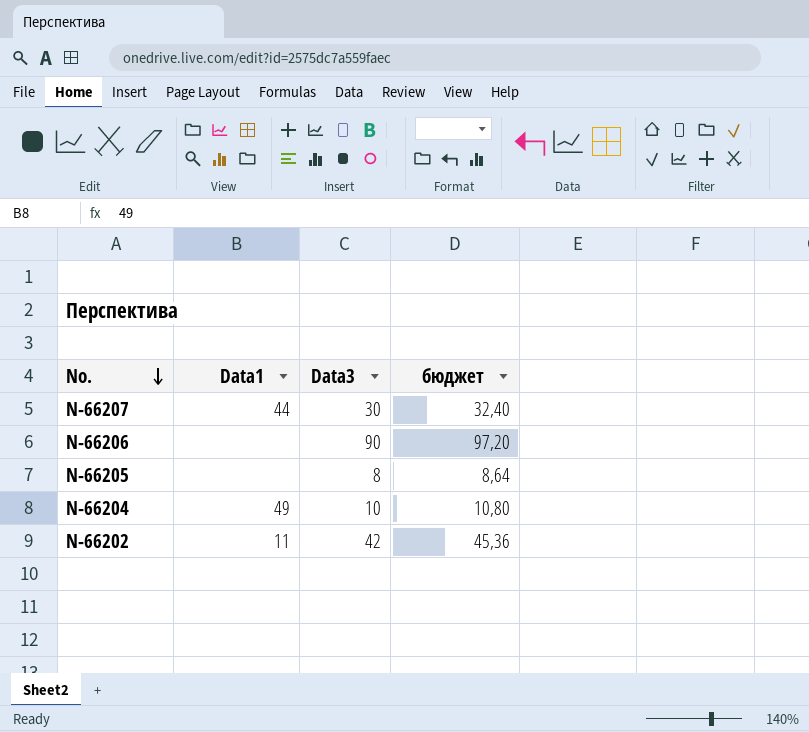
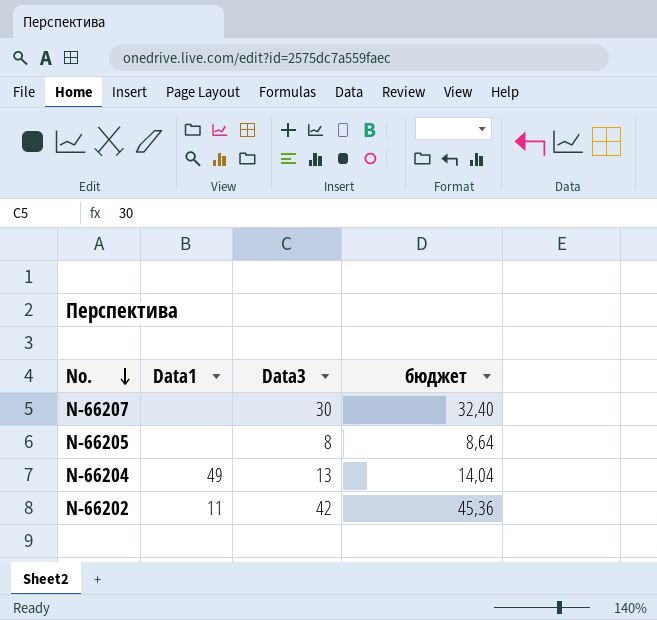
row N-66206: none | 90 | 97,20 -> none
N-66207 | Data1: 44 -> none
N-66204 | Data3: 10 -> 13
N-66204 | бюджет: 10,80 -> 14,04

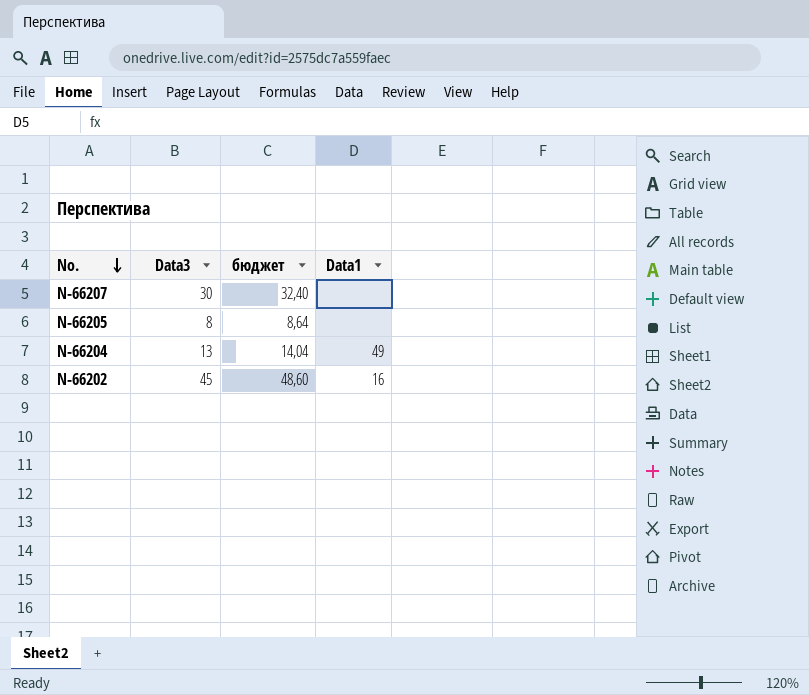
column Data1 | position: 2 -> 4
N-66202 | Data3: 42 -> 45
N-66202 | бюджет: 45,36 -> 48,60
N-66202 | Data1: 11 -> 16

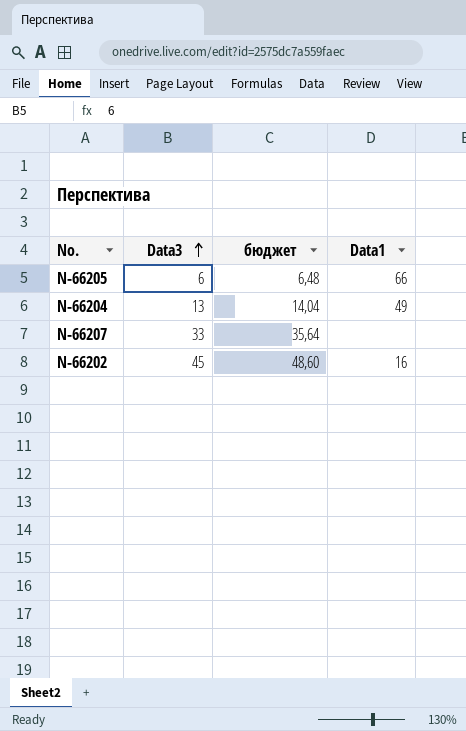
row order: No. descending -> Data3 ascending
N-66205 | Data3: 8 -> 6
N-66205 | бюджет: 8,64 -> 6,48
N-66205 | Data1: none -> 66
N-66207 | Data3: 30 -> 33
N-66207 | бюджет: 32,40 -> 35,64

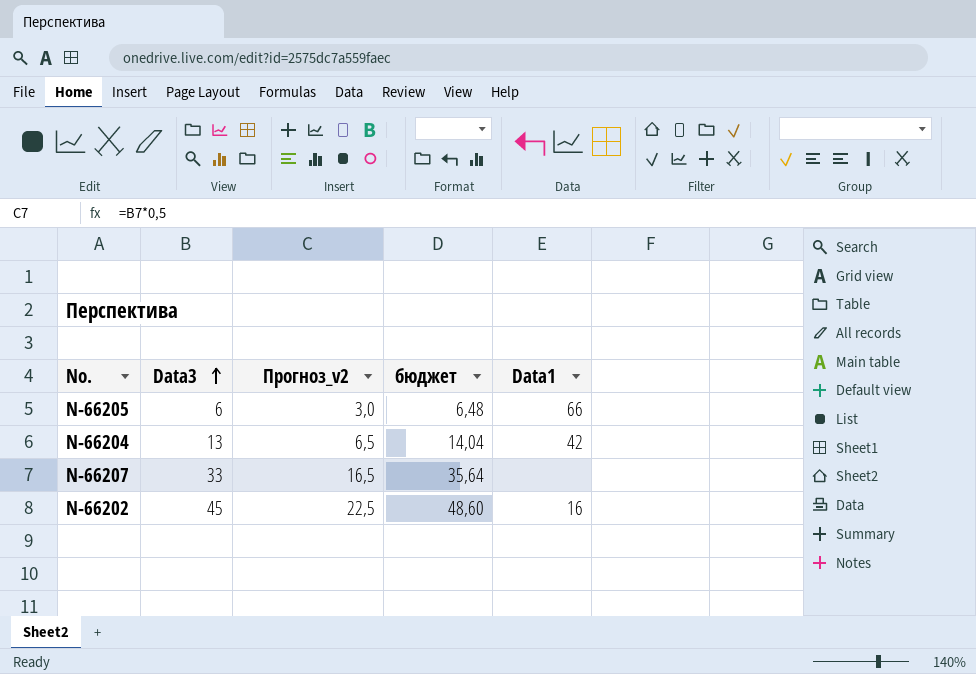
column Прогноз_v2 | formula: none -> [Data3] * 0,5
N-66204 | Data1: 49 -> 42

